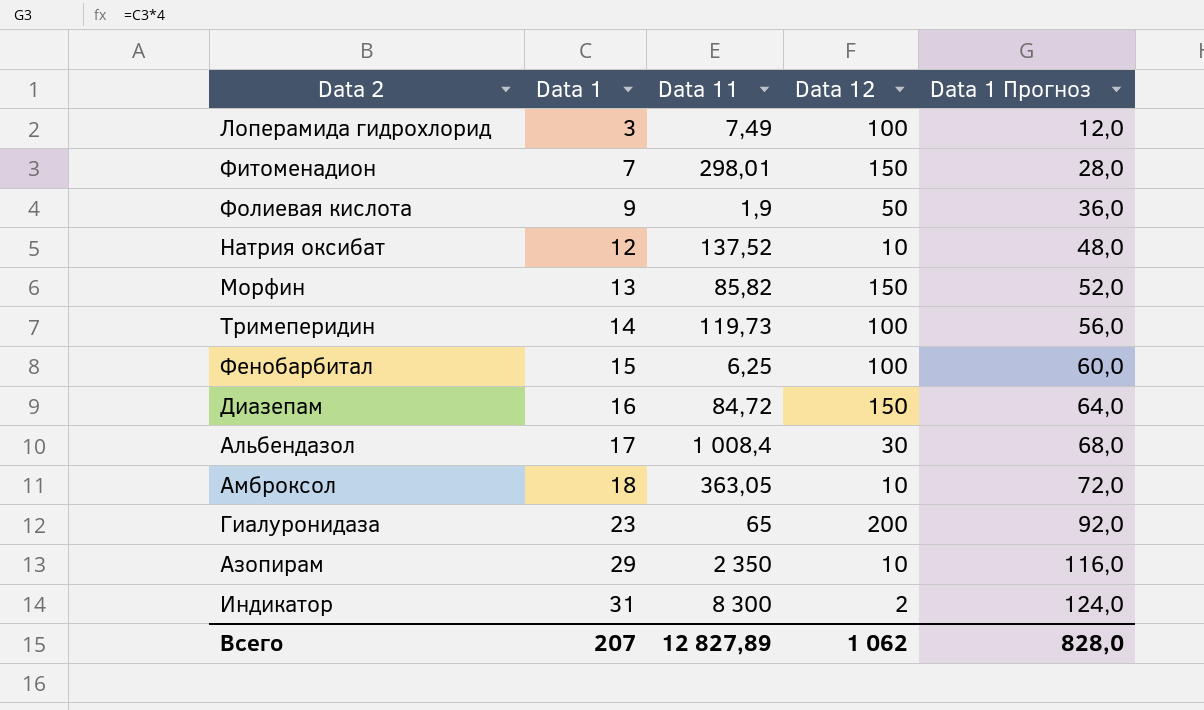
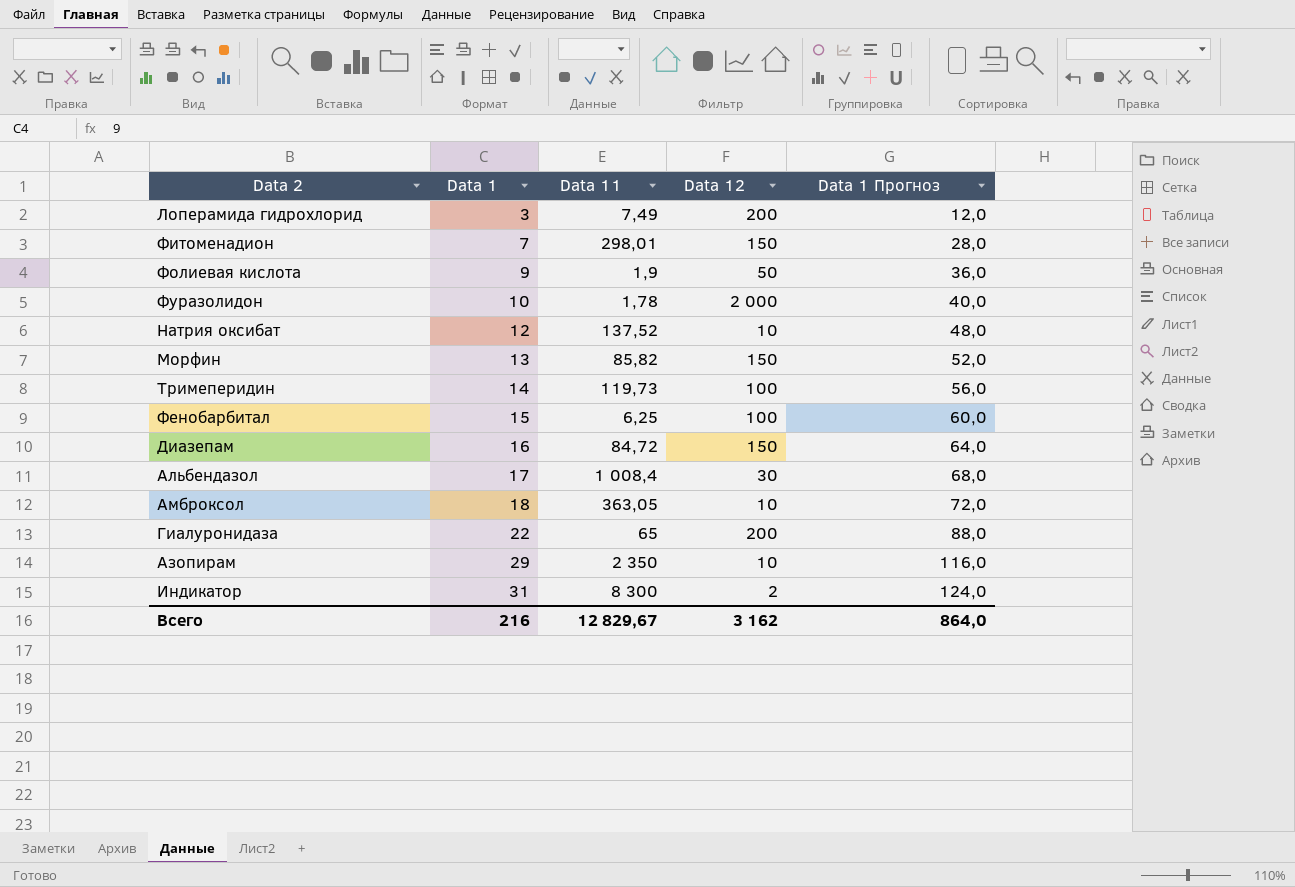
Лоперамида гидрохлорид | Data 12: 100 -> 200
row Фуразолидон: none -> 10 | 1,78 | 2 000 | 40,0
Гиалуронидаза | Data 1: 23 -> 22
Гиалуронидаза | Data 1 Прогноз: 92,0 -> 88,0
Всего | Data 1: 207 -> 216
Всего | Data 11: 12 827,89 -> 12 829,67
Всего | Data 12: 1 062 -> 3 162
Всего | Data 1 Прогноз: 828,0 -> 864,0

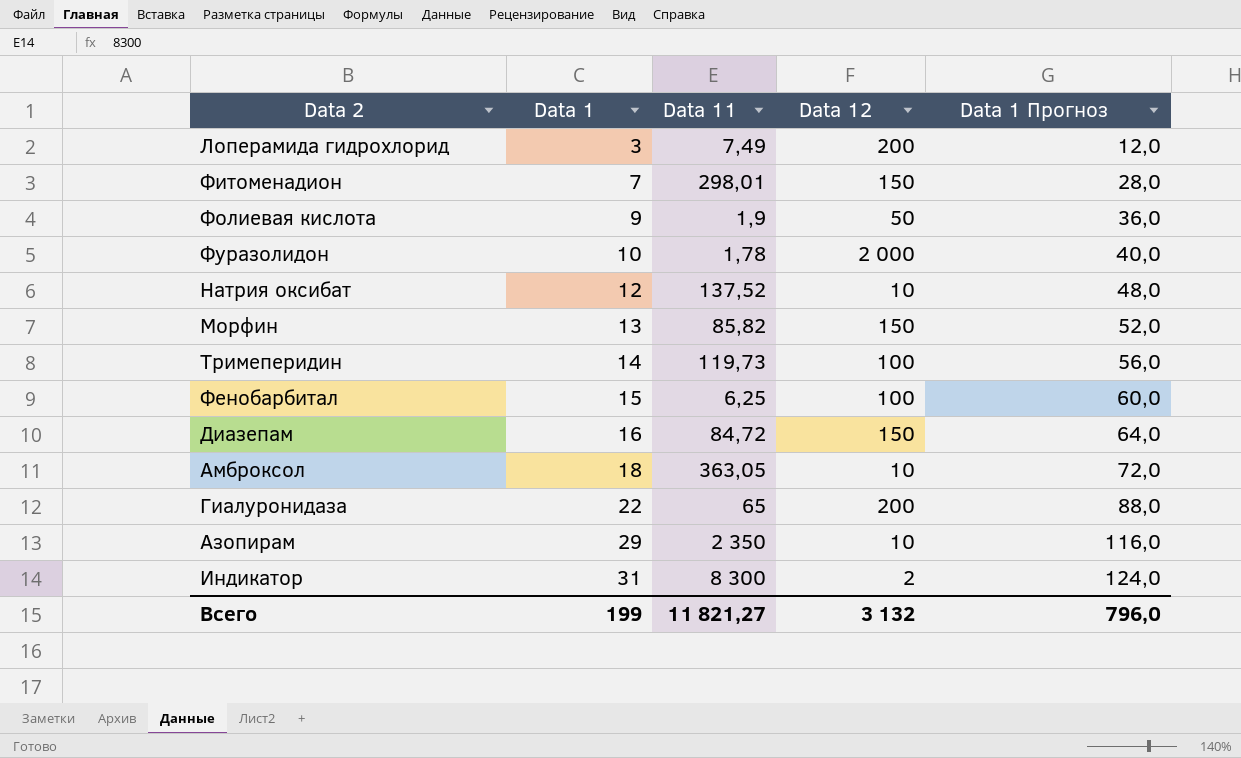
row Альбендазол: 17 | 1 008,4 | 30 | 68,0 -> none
Всего | Data 1: 216 -> 199
Всего | Data 11: 12 829,67 -> 11 821,27
Всего | Data 12: 3 162 -> 3 132
Всего | Data 1 Прогноз: 864,0 -> 796,0

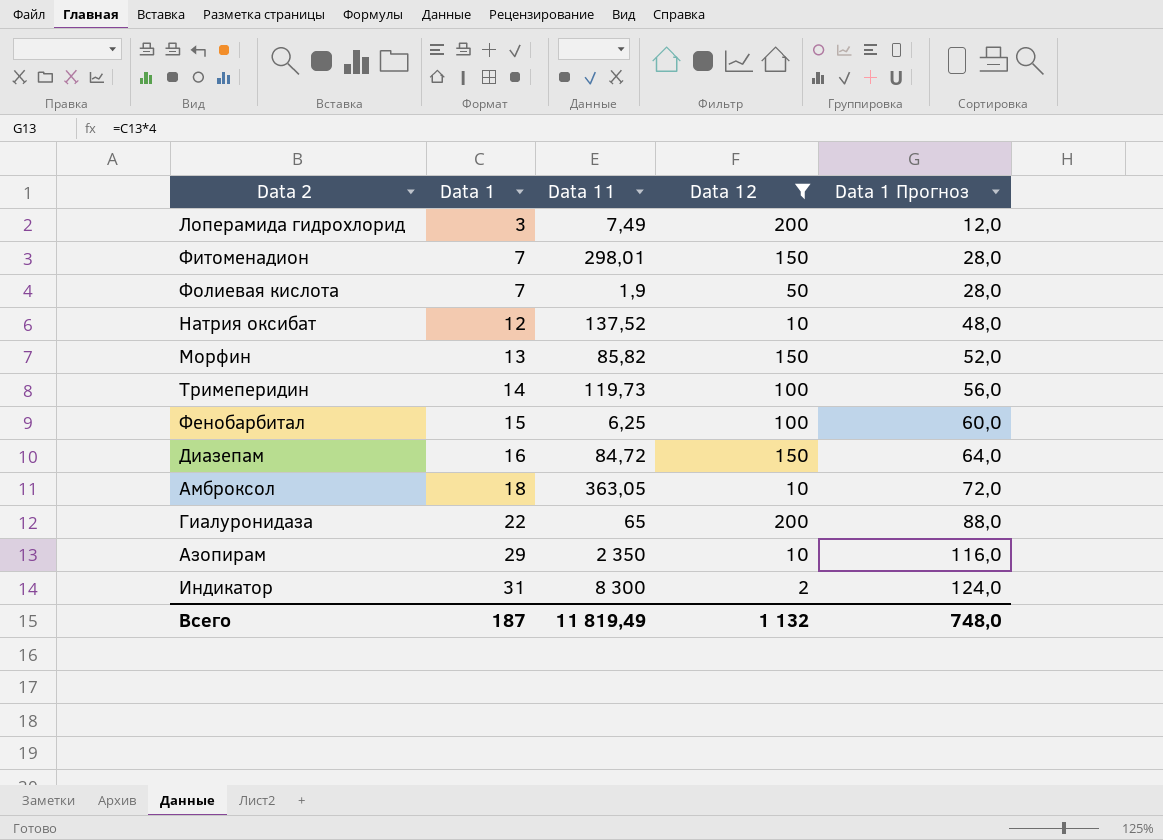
filter: none -> Data 12 != 2 000
Фолиевая кислота | Data 1: 9 -> 7
Фолиевая кислота | Data 1 Прогноз: 36,0 -> 28,0
Всего | Data 1: 199 -> 187
Всего | Data 11: 11 821,27 -> 11 819,49
Всего | Data 12: 3 132 -> 1 132
Всего | Data 1 Прогноз: 796,0 -> 748,0

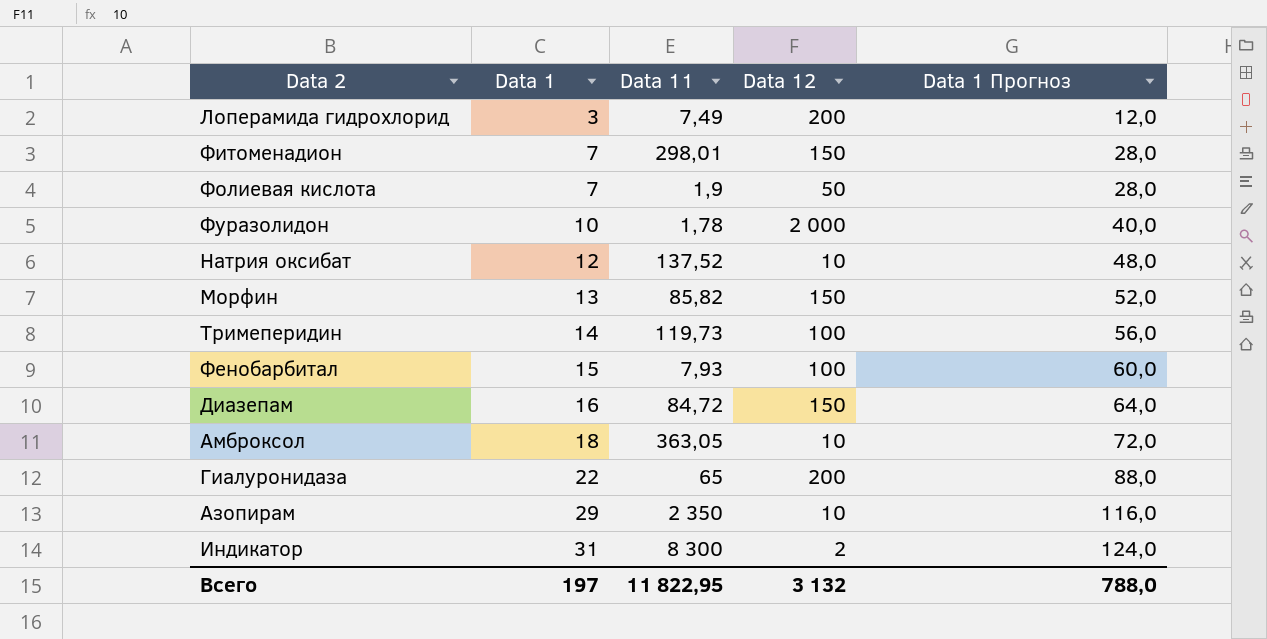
filter: Data 12 != 2 000 -> none
Фенобарбитал | Data 11: 6,25 -> 7,93
Всего | Data 1: 187 -> 197
Всего | Data 11: 11 819,49 -> 11 822,95
Всего | Data 12: 1 132 -> 3 132
Всего | Data 1 Прогноз: 748,0 -> 788,0

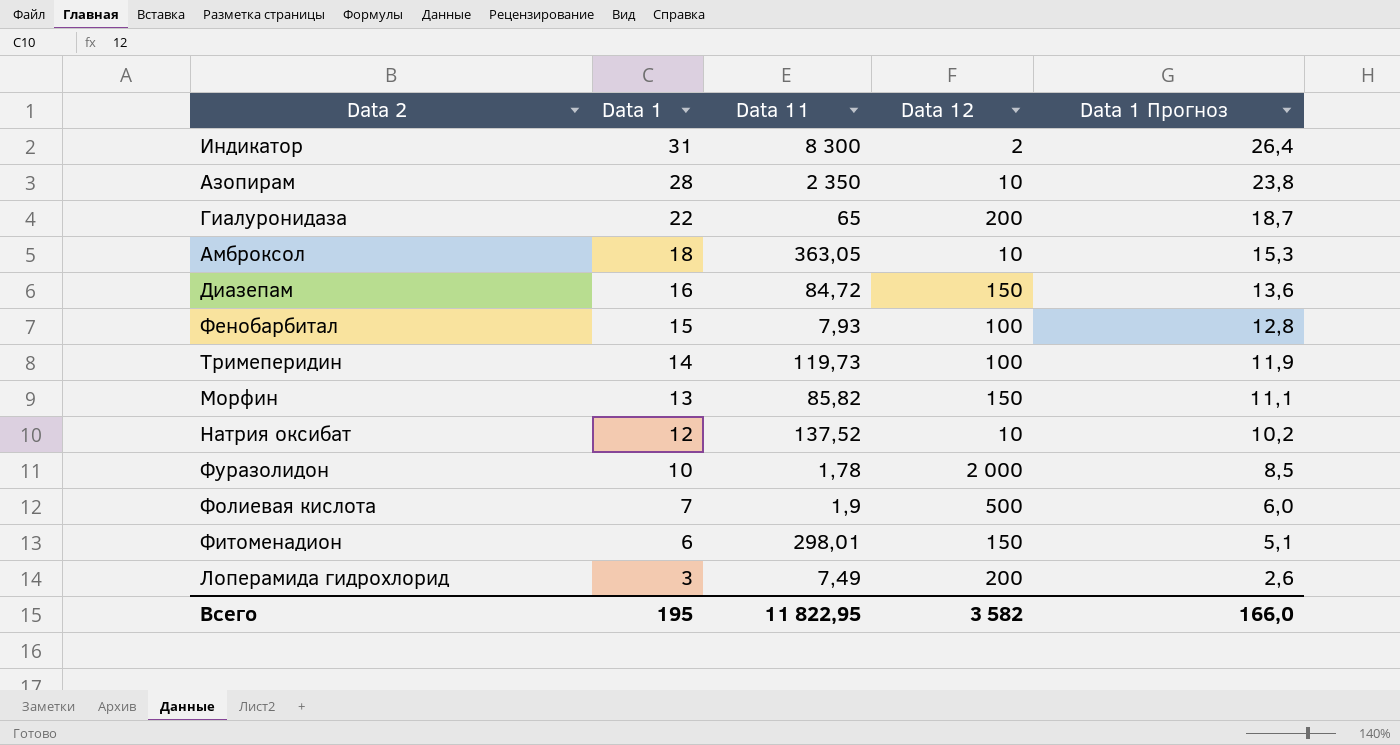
row order: Data 1 ascending -> Data 1 descending
column Data 1 Прогноз | formula: [Data 1] * 4 -> [Data 1] * 0,85
Азопирам | Data 1: 29 -> 28
Фолиевая кислота | Data 12: 50 -> 500
Фитоменадион | Data 1: 7 -> 6
Всего | Data 1: 197 -> 195
Всего | Data 12: 3 132 -> 3 582
Всего | Data 1 Прогноз: 788,0 -> 166,0

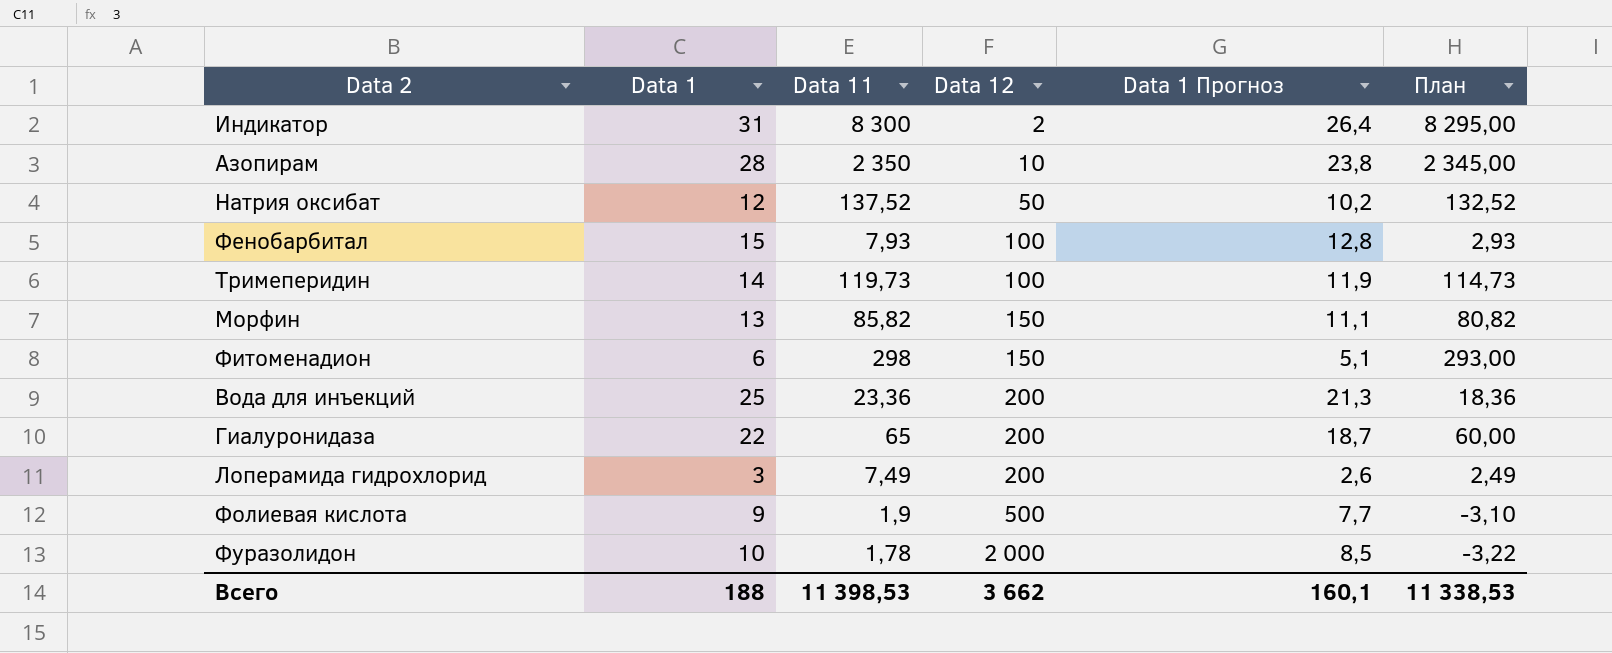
row order: Data 1 descending -> Data 12 ascending
column План | formula: none -> [Data 11] - 5
row Амброксол: 18 | 363,05 | 10 | 15,3 -> none
row Диазепам: 16 | 84,72 | 150 | 13,6 -> none
Натрия оксибат | Data 12: 10 -> 50
Фитоменадион | Data 11: 298,01 -> 298
row Вода для инъекций: none -> 25 | 23,36 | 200 | 21,3 | 18,36
Фолиевая кислота | Data 1: 7 -> 9
Фолиевая кислота | Data 1 Прогноз: 6,0 -> 7,7
Всего | Data 1: 195 -> 188
Всего | Data 11: 11 822,95 -> 11 398,53
Всего | Data 12: 3 582 -> 3 662
Всего | Data 1 Прогноз: 166,0 -> 160,1

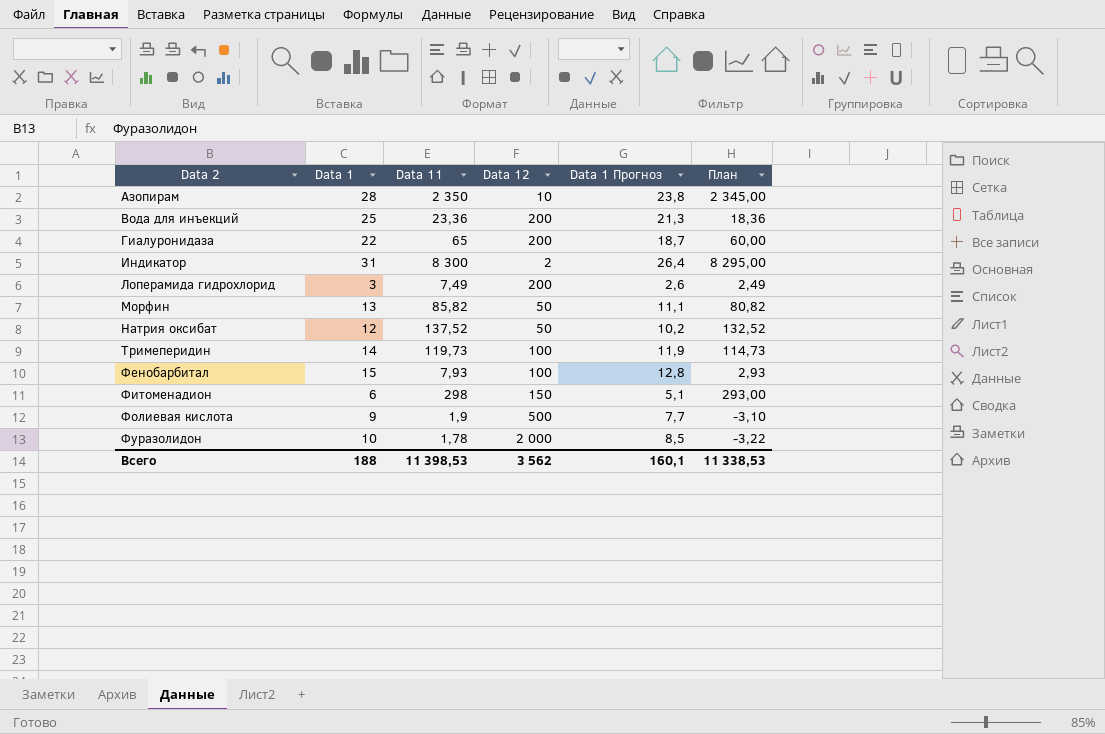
row order: Data 12 ascending -> Data 2 ascending
Морфин | Data 12: 150 -> 50
Всего | Data 12: 3 662 -> 3 562

